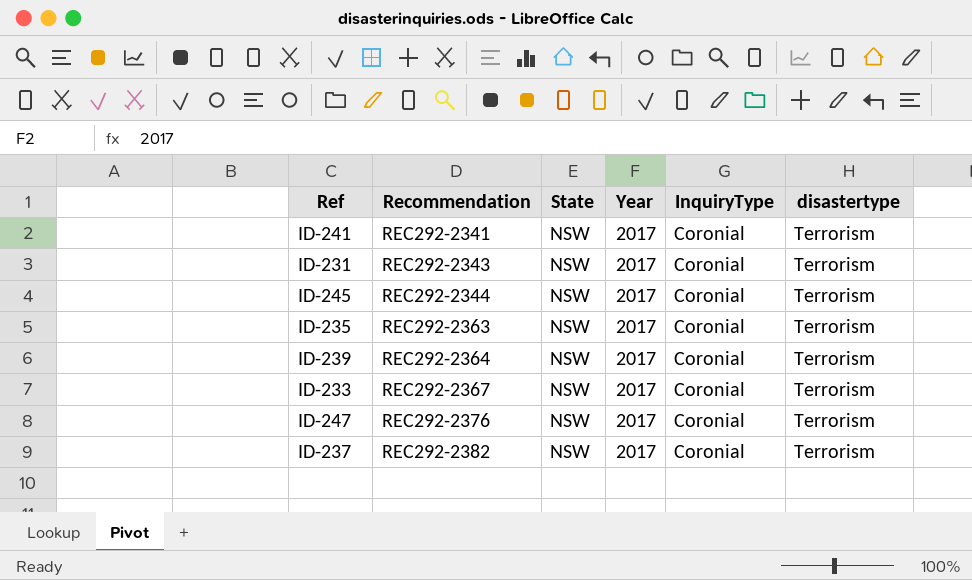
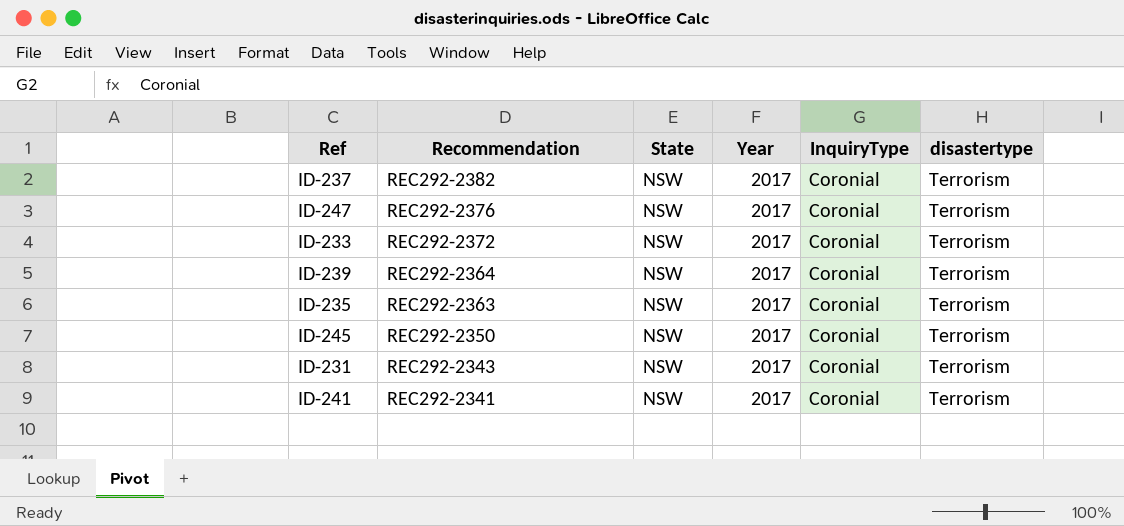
row order: Recommendation ascending -> Recommendation descending
ID-233 | Recommendation: REC292-2367 -> REC292-2372
ID-245 | Recommendation: REC292-2344 -> REC292-2350

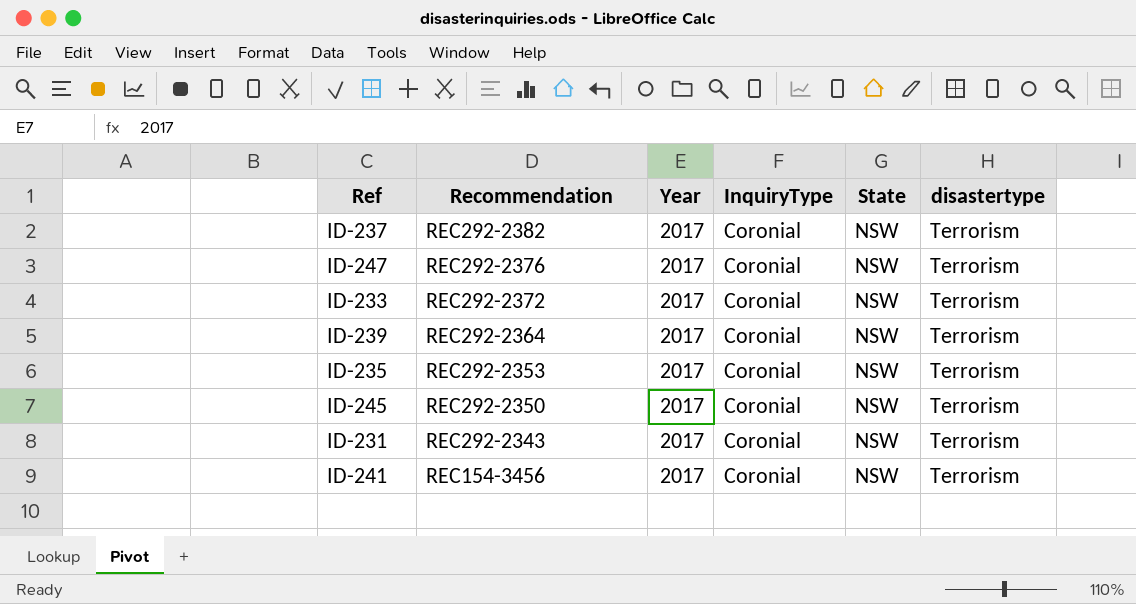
column State | position: 3 -> 5
ID-235 | Recommendation: REC292-2363 -> REC292-2353
ID-241 | Recommendation: REC292-2341 -> REC154-3456

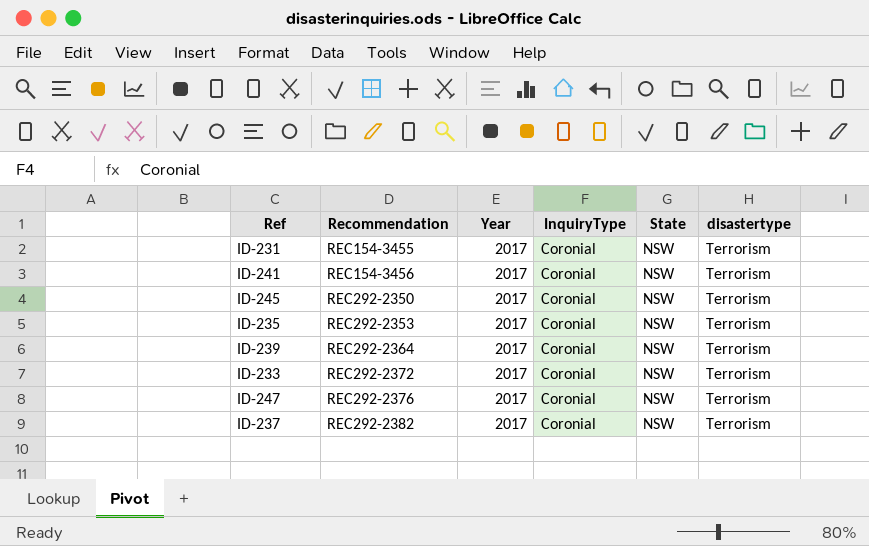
row order: Recommendation descending -> Recommendation ascending
ID-231 | Recommendation: REC292-2343 -> REC154-3455

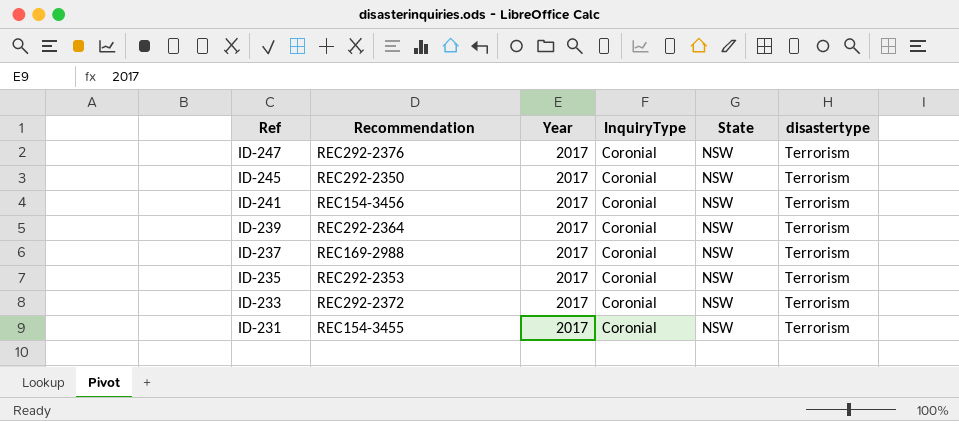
row order: Recommendation ascending -> Ref descending
ID-237 | Recommendation: REC292-2382 -> REC169-2988

